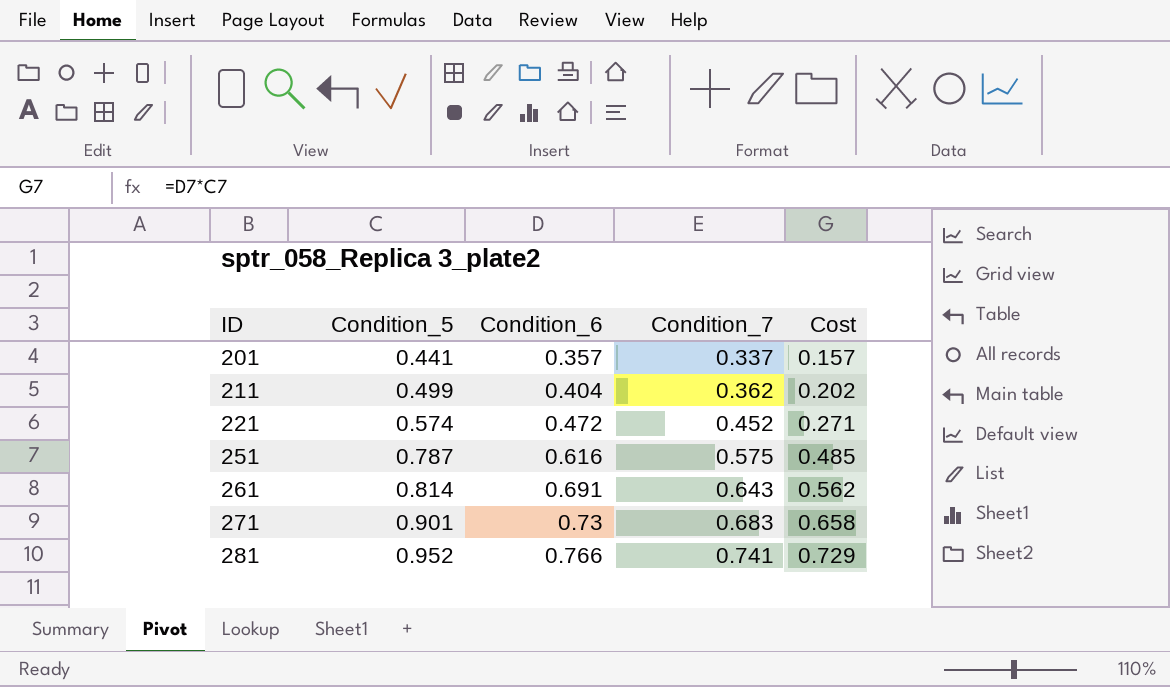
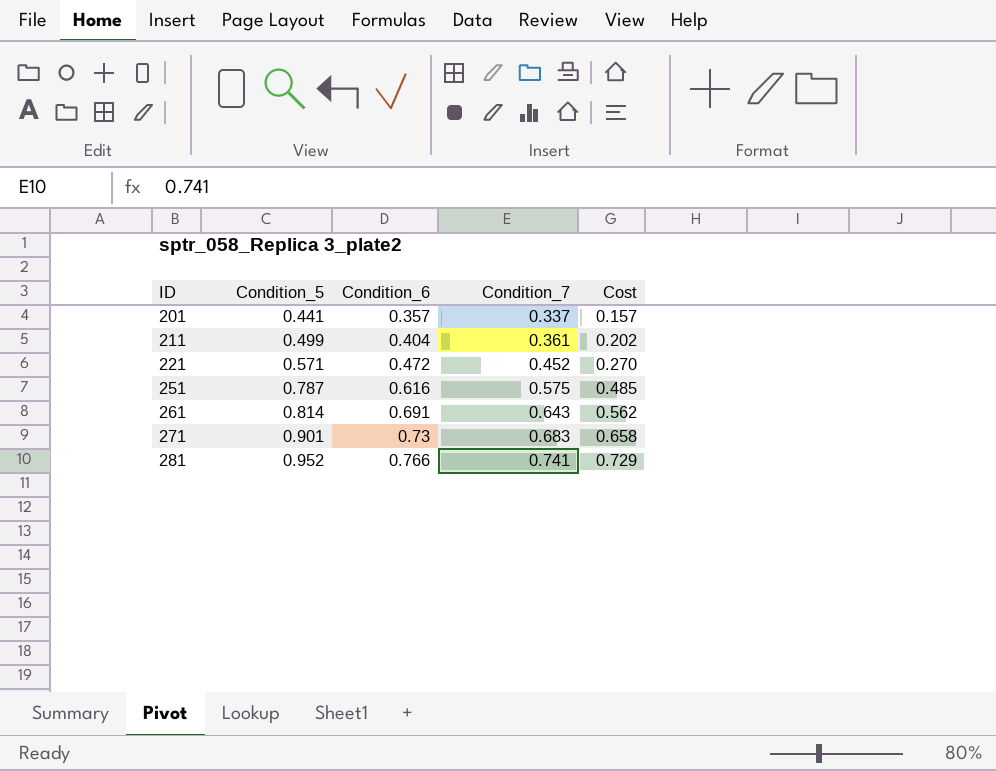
211 | Condition_7: 0.362 -> 0.361
221 | Condition_5: 0.574 -> 0.571
221 | Cost: 0.271 -> 0.270

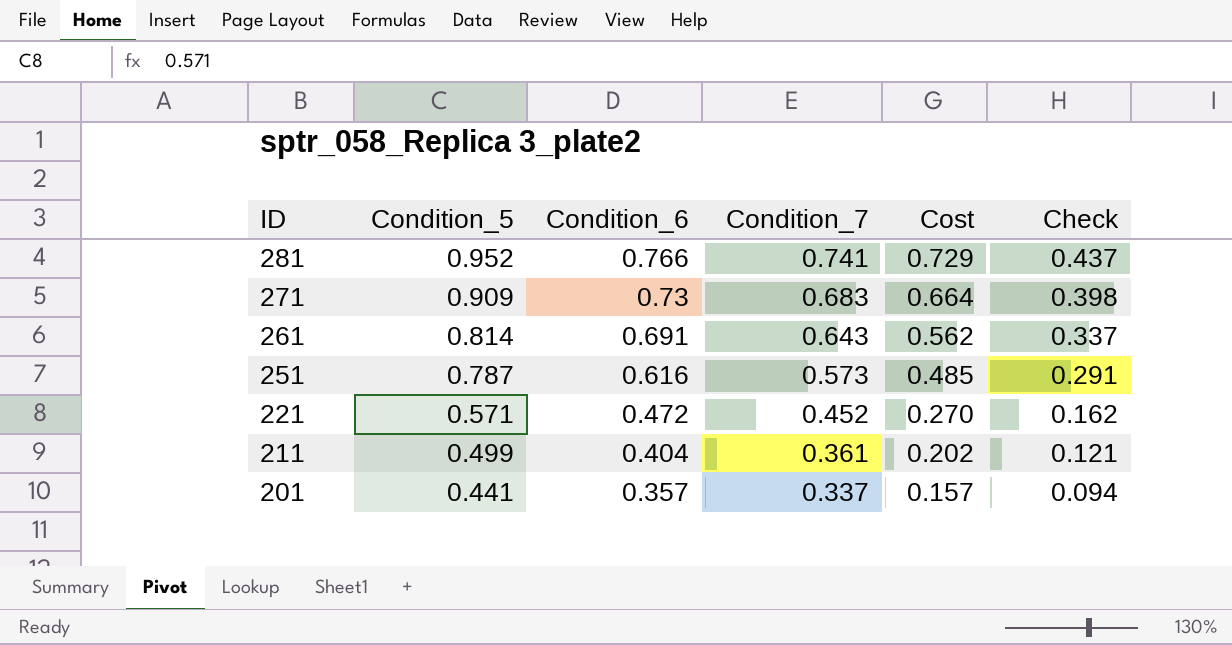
row order: ID ascending -> ID descending
column Check | formula: none -> [Cost] * 0.6
271 | Condition_5: 0.901 -> 0.909
271 | Cost: 0.658 -> 0.664
251 | Condition_7: 0.575 -> 0.573

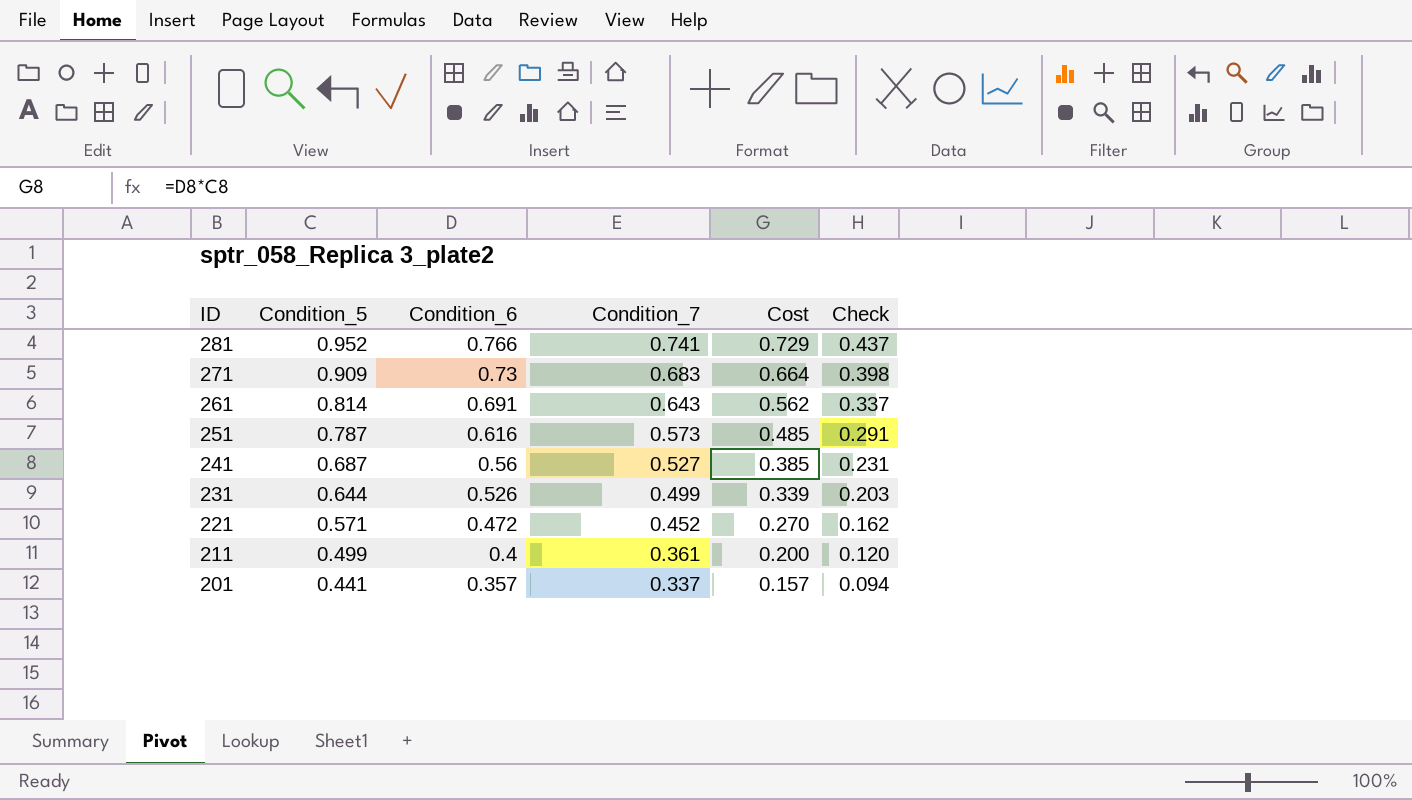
row 241: none -> 0.687 | 0.56 | 0.527 | 0.385 | 0.231
row 231: none -> 0.644 | 0.526 | 0.499 | 0.339 | 0.203
211 | Condition_6: 0.404 -> 0.4
211 | Cost: 0.202 -> 0.200
211 | Check: 0.121 -> 0.120

